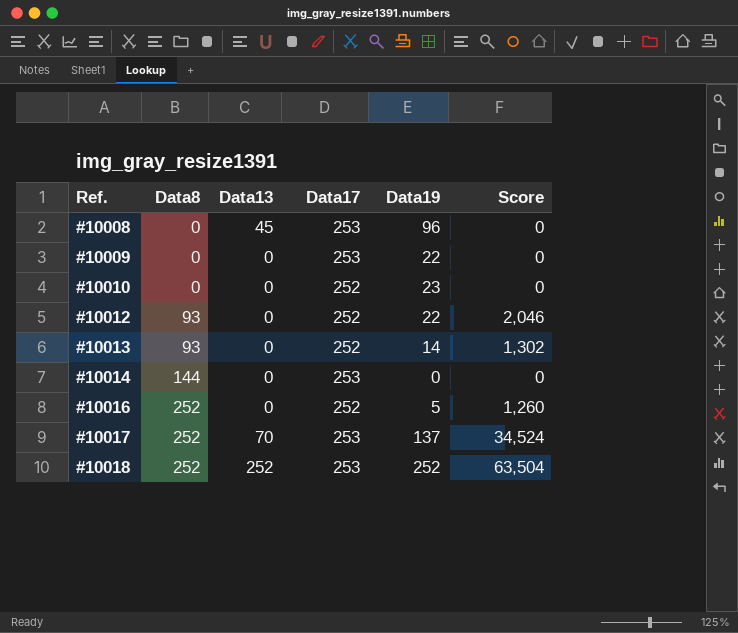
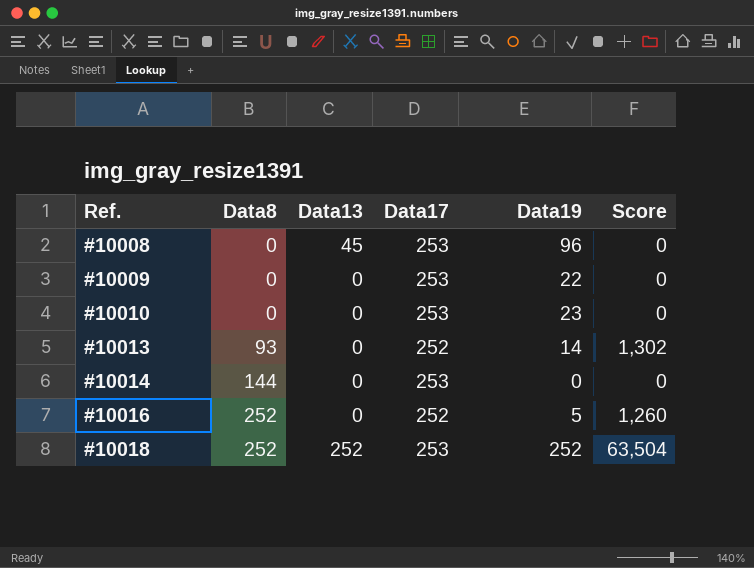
row #10012: 93 | 0 | 252 | 22 | 2,046 -> none
row #10017: 252 | 70 | 253 | 137 | 34,524 -> none
#10010 | Data17: 252 -> 253

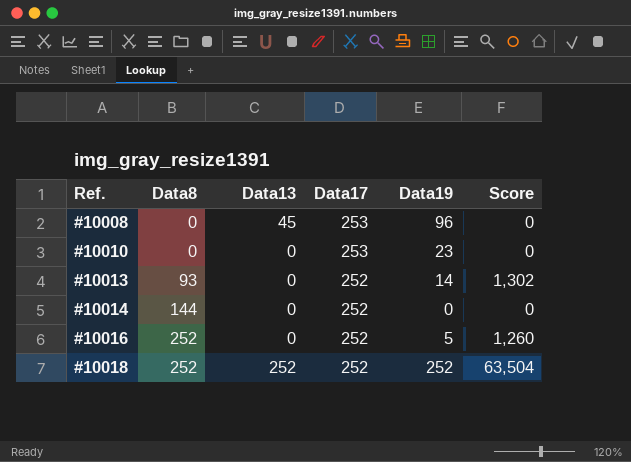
row #10009: 0 | 0 | 253 | 22 | 0 -> none
#10014 | Data17: 253 -> 252
#10018 | Data17: 253 -> 252

